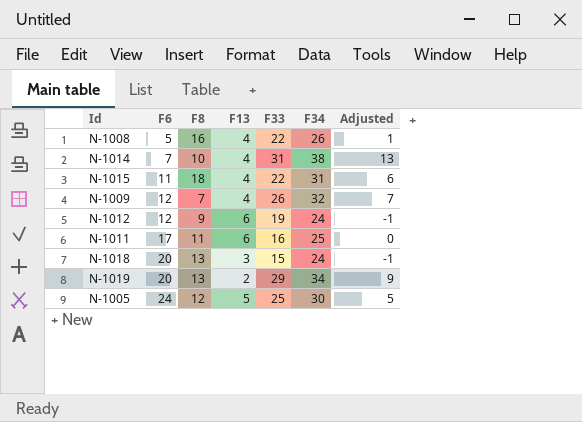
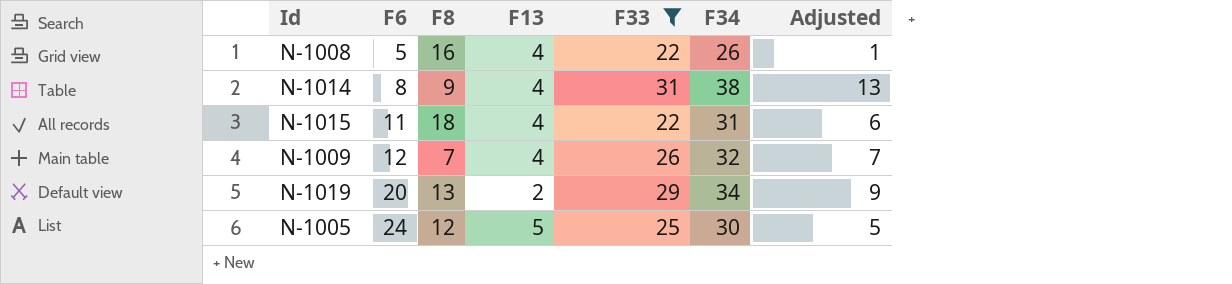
filter: none -> F33 >= 22
N-1014 | F6: 7 -> 8
N-1014 | F8: 10 -> 9

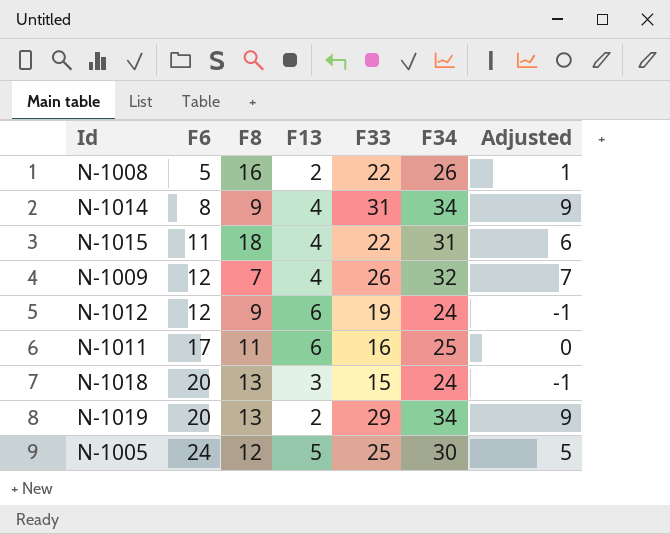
filter: F33 >= 22 -> none
N-1008 | F13: 4 -> 2
N-1014 | F34: 38 -> 34
N-1014 | Adjusted: 13 -> 9

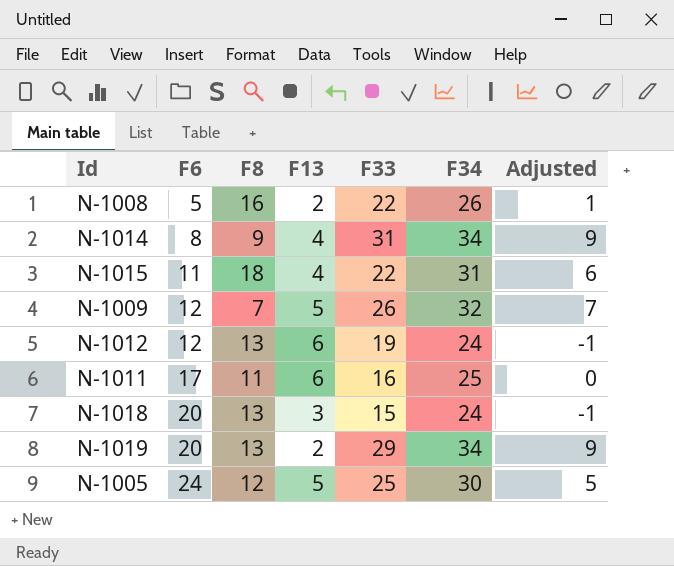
N-1009 | F13: 4 -> 5
N-1012 | F8: 9 -> 13

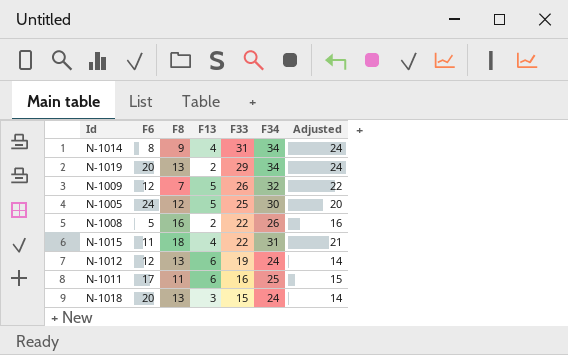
row order: F6 ascending -> F33 descending
column Adjusted | formula: [F34] - 25 -> [F34] - 10

